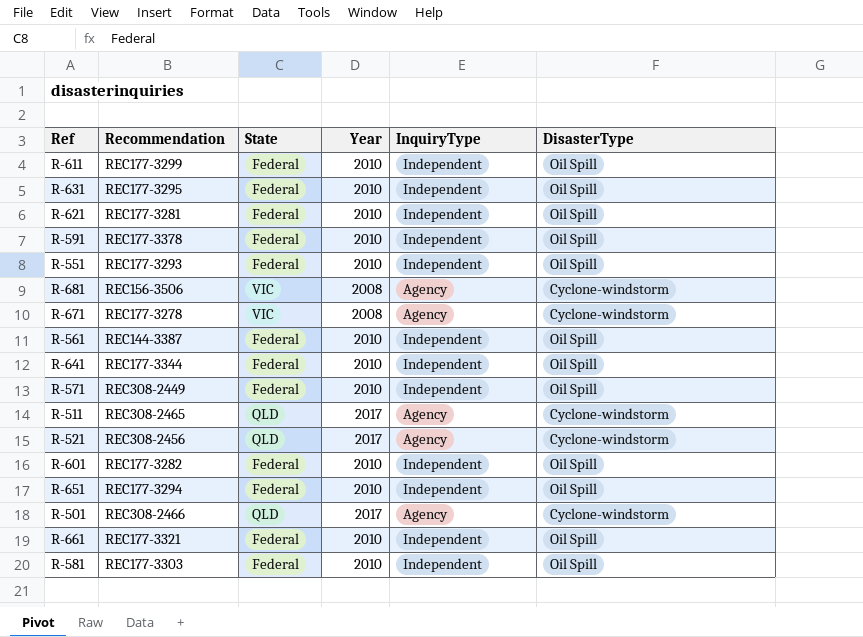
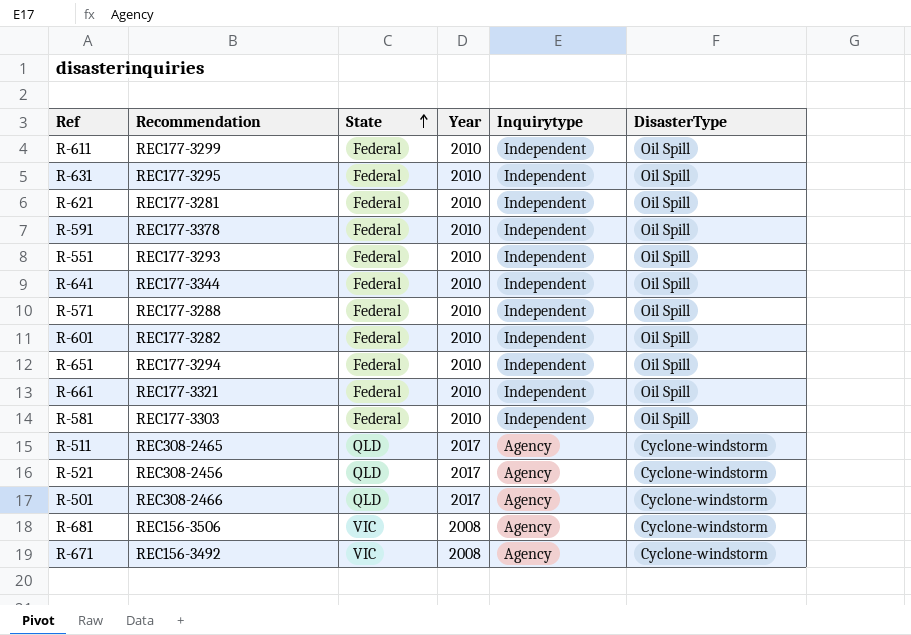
row order: none -> State ascending
column name: InquiryType -> Inquirytype
row R-561: REC144-3387 | Federal | 2010 | Independent | Oil Spill -> none
R-571 | Recommendation: REC308-2449 -> REC177-3288
R-671 | Recommendation: REC177-3278 -> REC156-3492

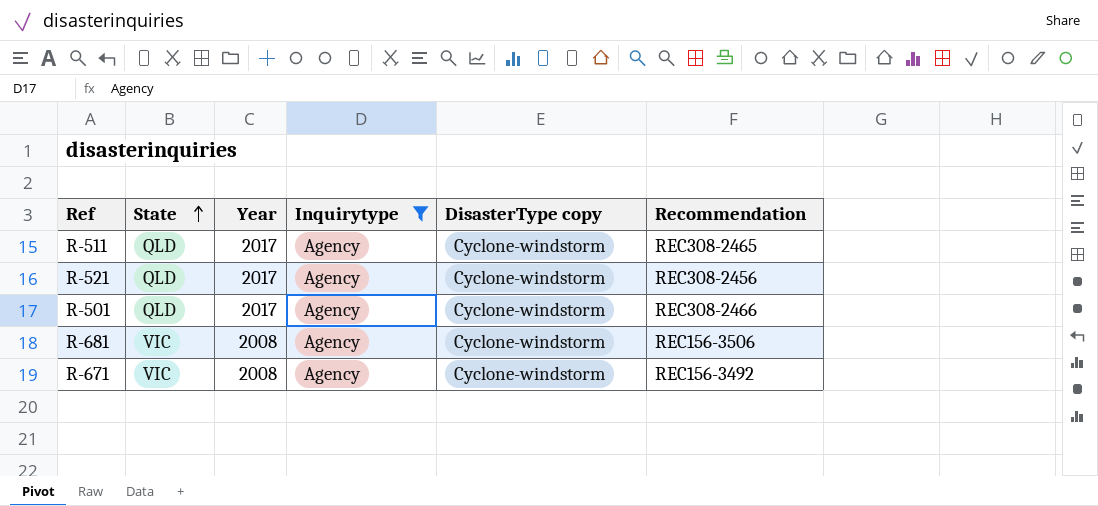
filter: none -> Inquirytype = Agency
column name: DisasterType -> DisasterType copy
column Recommendation | position: 2 -> 6

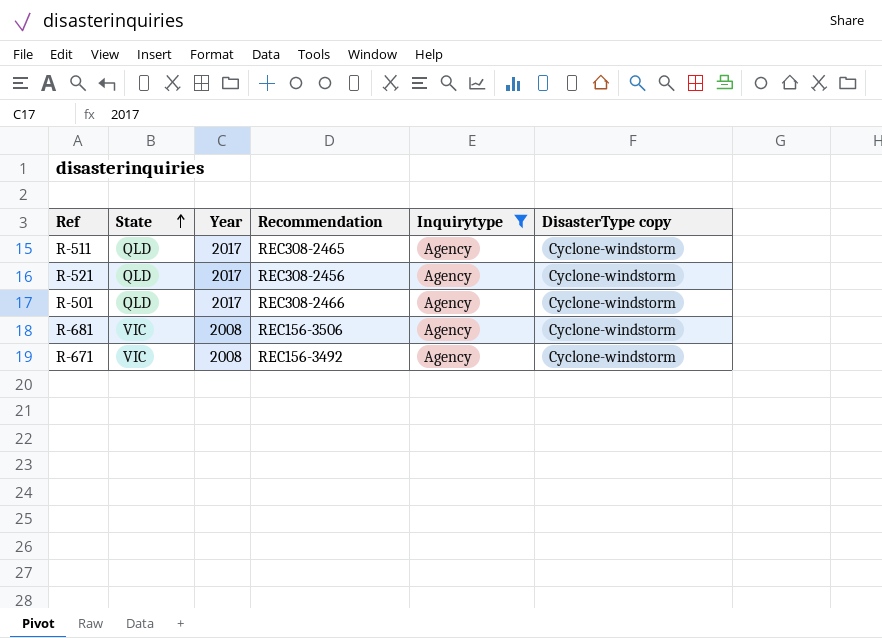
column Recommendation | position: 6 -> 4

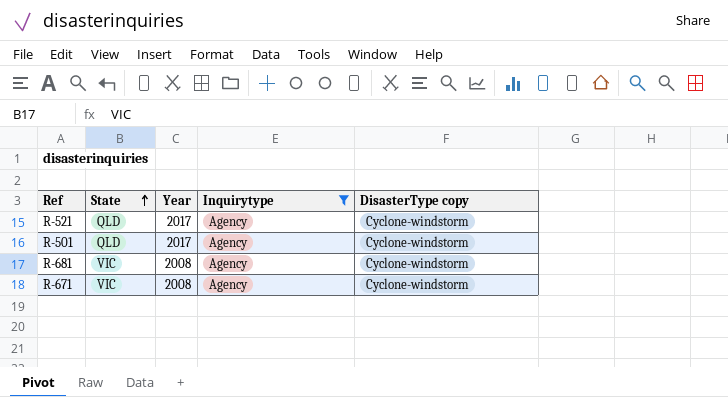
column Recommendation | position: 4 -> none
row R-511: QLD | 2017 | REC308-2465 | Agency | Cyclone-windstorm -> none

